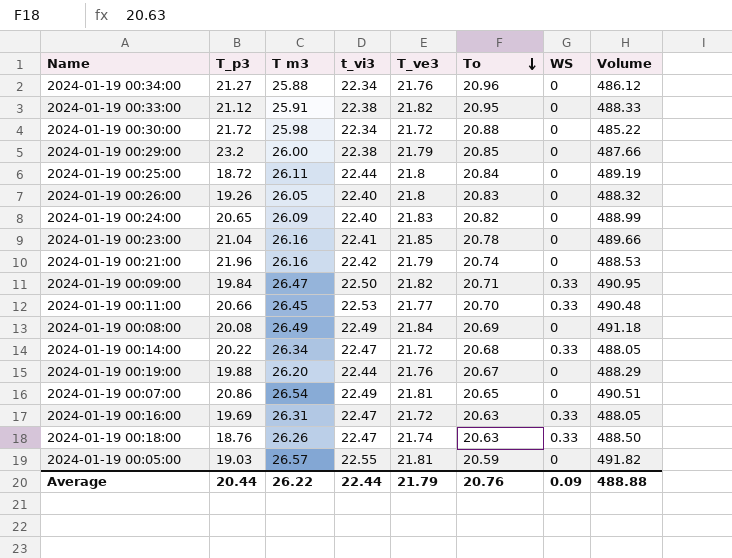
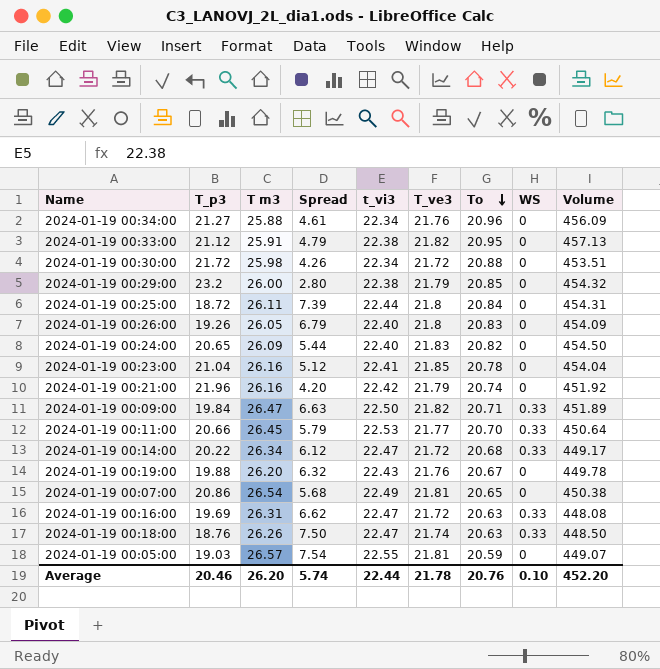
column Spread | formula: none -> [T m3] - [T_p3]
column Volume | formula: [t_vi3] * [T_ve3] -> [T_ve3] * [To]
row 2024-01-19 00:08:00: 20.08 | 26.49 | 22.49 | 21.84 | 20.69 | 0 | 491.18 -> none
2024-01-19 00:19:00 | t_vi3: 22.44 -> 22.43
Average | T_p3: 20.44 -> 20.46
Average | T m3: 26.22 -> 26.20
Average | T_ve3: 21.79 -> 21.78
Average | WS: 0.09 -> 0.10
Average | Volume: 488.88 -> 452.20

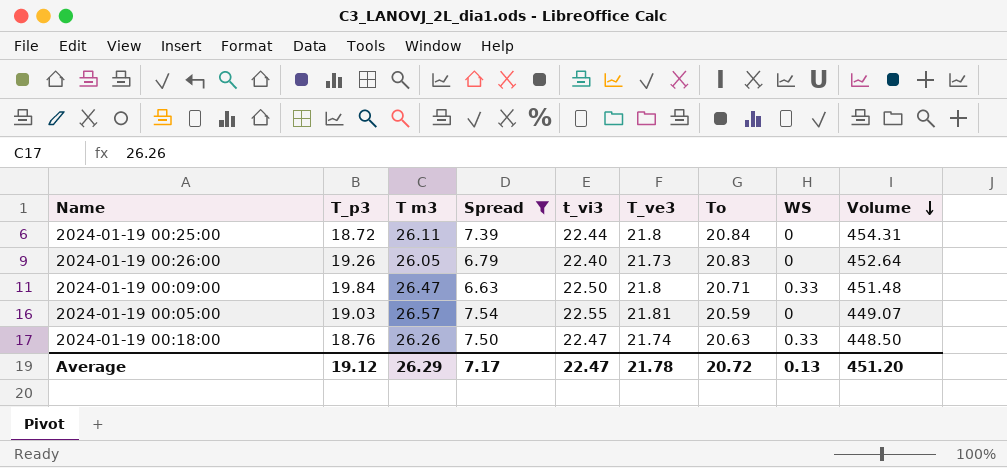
filter: none -> Spread >= 6.63
row order: To descending -> Volume descending
2024-01-19 00:26:00 | T_ve3: 21.8 -> 21.73
2024-01-19 00:26:00 | Volume: 454.09 -> 452.64
2024-01-19 00:09:00 | T_ve3: 21.82 -> 21.8
2024-01-19 00:09:00 | Volume: 451.89 -> 451.48
Average | T_p3: 20.46 -> 19.12
Average | T m3: 26.20 -> 26.29
Average | Spread: 5.74 -> 7.17
Average | t_vi3: 22.44 -> 22.47
Average | To: 20.76 -> 20.72
Average | WS: 0.10 -> 0.13
Average | Volume: 452.20 -> 451.20

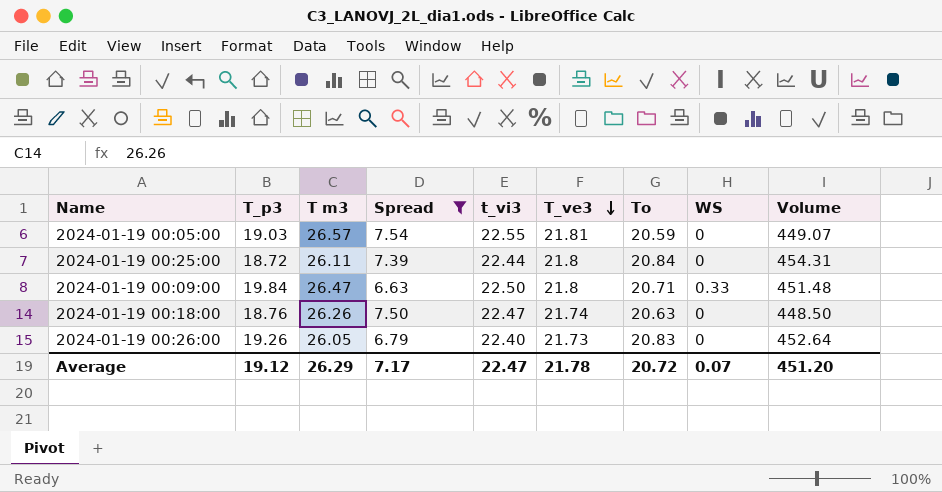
row order: Volume descending -> T_ve3 descending
2024-01-19 00:18:00 | WS: 0.33 -> 0
Average | WS: 0.13 -> 0.07

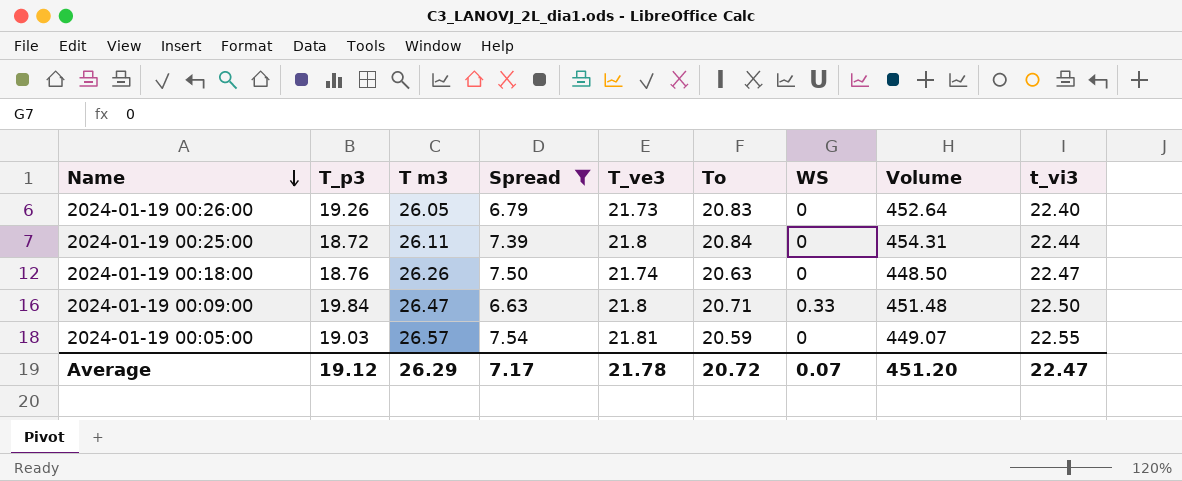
row order: T_ve3 descending -> Name descending
column t_vi3 | position: 5 -> 9

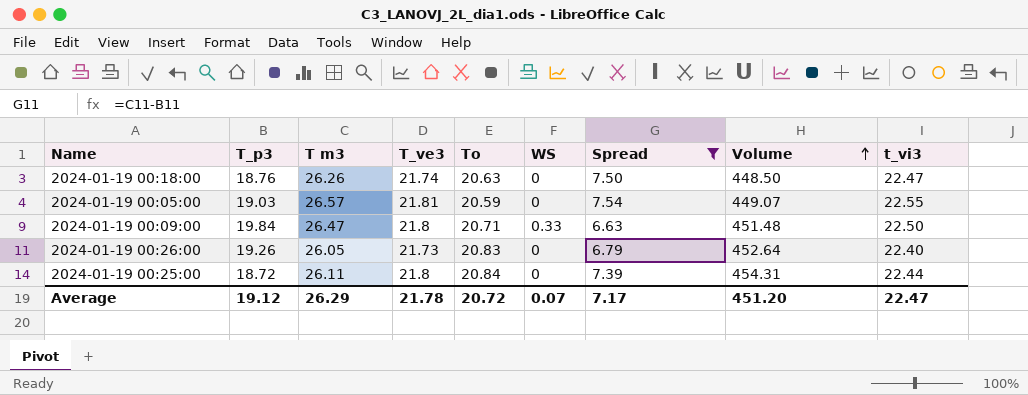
row order: Name descending -> Volume ascending
column Spread | position: 4 -> 7

